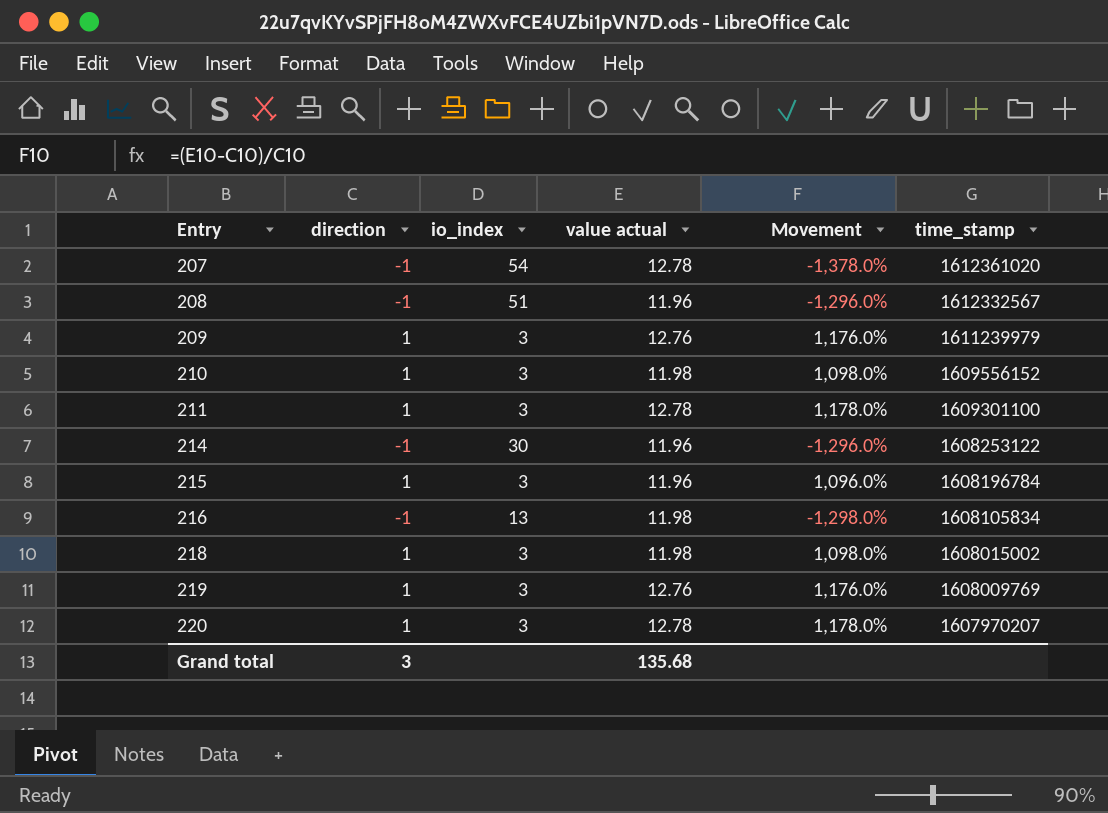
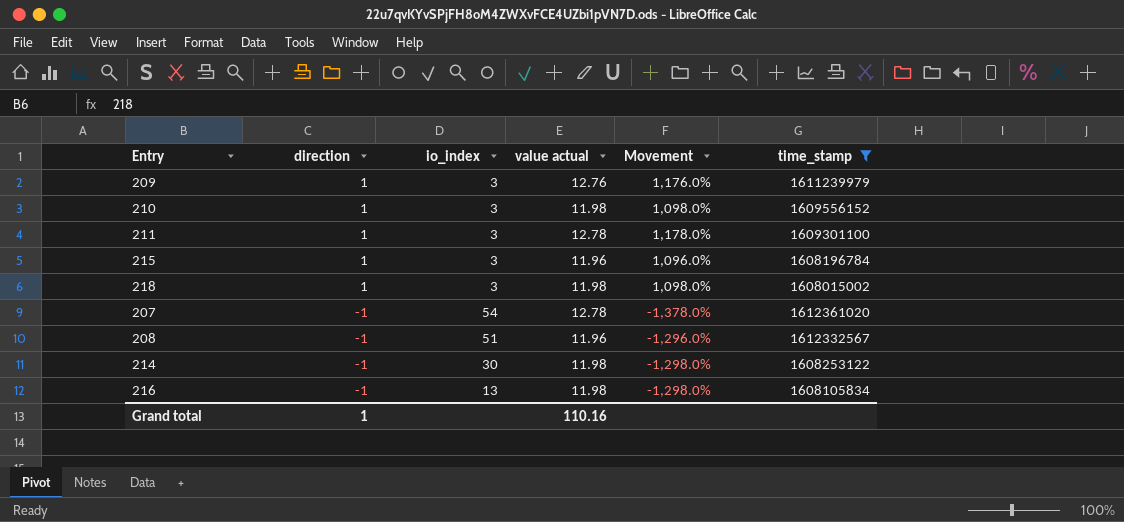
filter: none -> time_stamp >= 1608015002
row order: Entry ascending -> direction descending
214 | value actual: 11.96 -> 11.98
214 | Movement: -1,296.0% -> -1,298.0%
Grand total | direction: 3 -> 1
Grand total | value actual: 135.68 -> 110.16

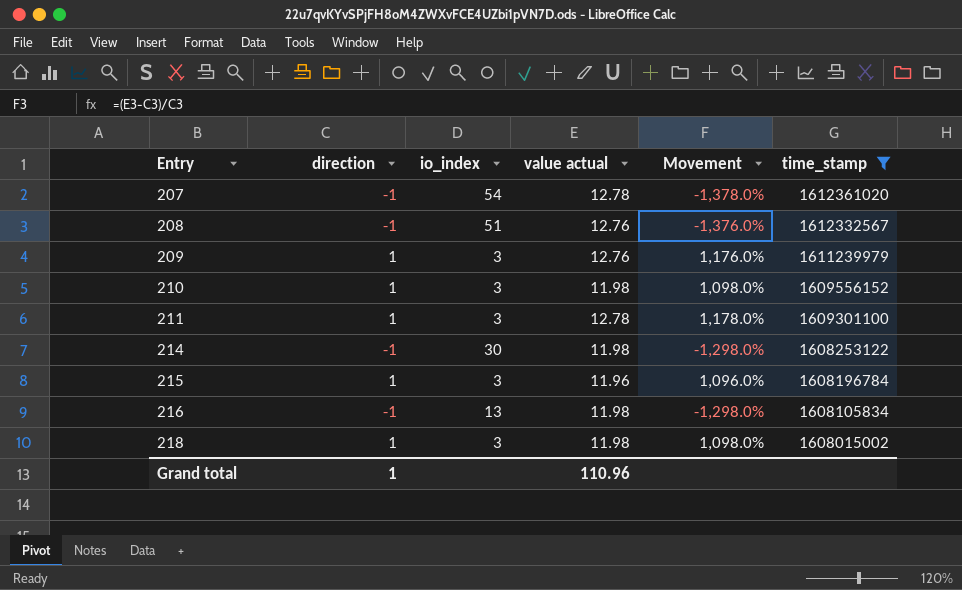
row order: direction descending -> Entry ascending
208 | value actual: 11.96 -> 12.76
208 | Movement: -1,296.0% -> -1,376.0%
Grand total | value actual: 110.16 -> 110.96

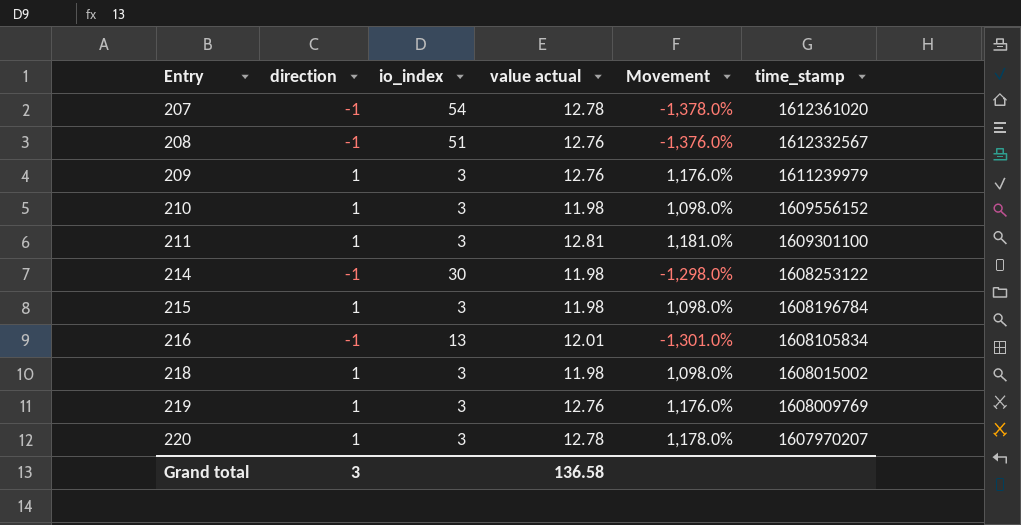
filter: time_stamp >= 1608015002 -> none
211 | value actual: 12.78 -> 12.81
211 | Movement: 1,178.0% -> 1,181.0%
215 | value actual: 11.96 -> 11.98
215 | Movement: 1,096.0% -> 1,098.0%
216 | value actual: 11.98 -> 12.01
216 | Movement: -1,298.0% -> -1,301.0%
Grand total | direction: 1 -> 3
Grand total | value actual: 110.96 -> 136.58

